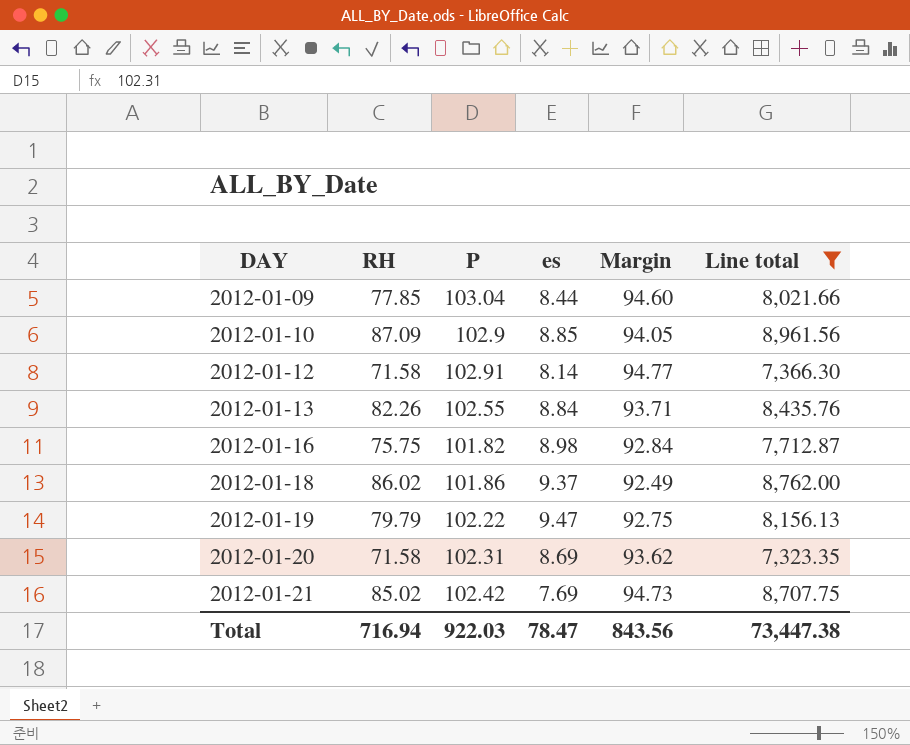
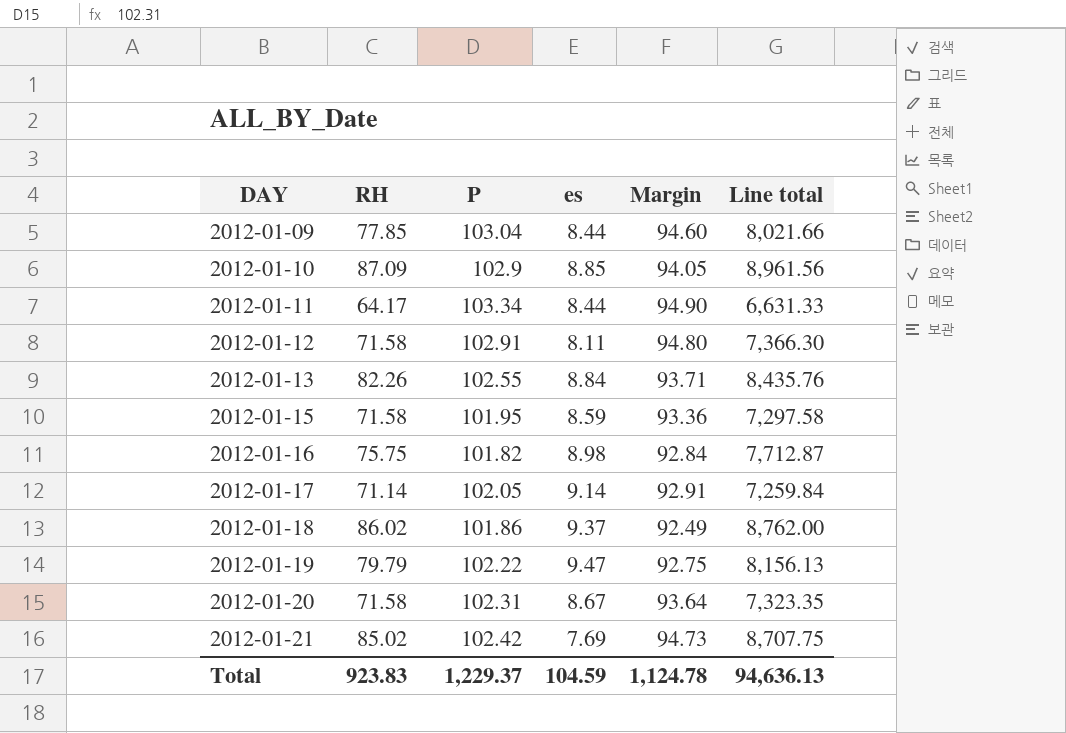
filter: Line total >= 7,323.35 -> none
2012-01-12 | es: 8.14 -> 8.11
2012-01-12 | Margin: 94.77 -> 94.80
2012-01-20 | es: 8.69 -> 8.67
2012-01-20 | Margin: 93.62 -> 93.64
Total | RH: 716.94 -> 923.83
Total | P: 922.03 -> 1,229.37
Total | es: 78.47 -> 104.59
Total | Margin: 843.56 -> 1,124.78
Total | Line total: 73,447.38 -> 94,636.13

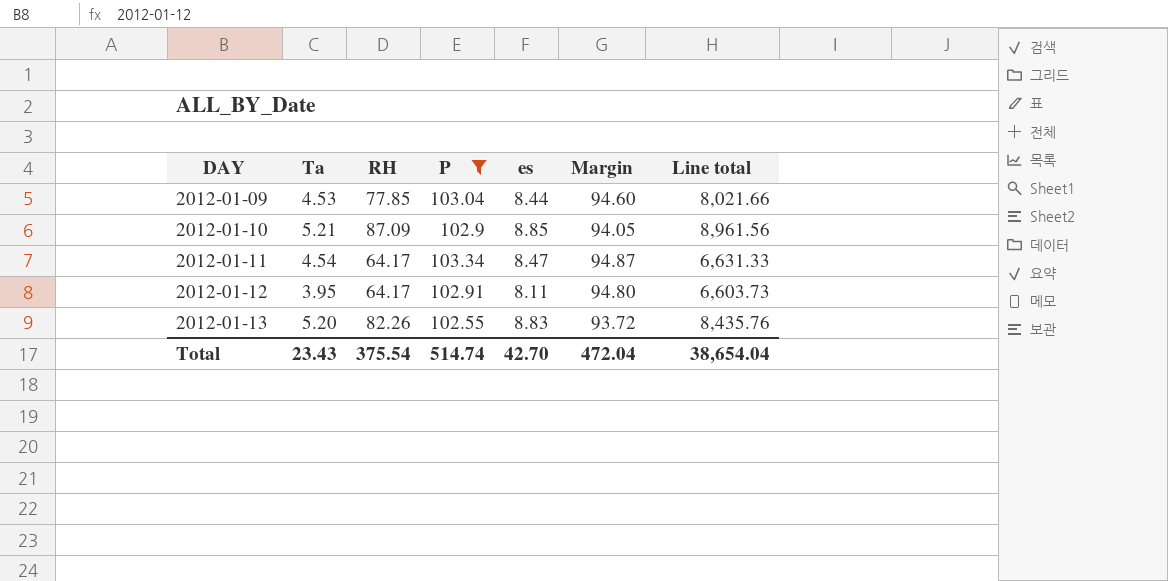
filter: none -> P >= 102.55
column Ta | position: none -> 2
2012-01-11 | es: 8.44 -> 8.47
2012-01-11 | Margin: 94.90 -> 94.87
2012-01-12 | RH: 71.58 -> 64.17
2012-01-12 | Line total: 7,366.30 -> 6,603.73
2012-01-13 | es: 8.84 -> 8.83
2012-01-13 | Margin: 93.71 -> 93.72
Total | RH: 923.83 -> 375.54
Total | P: 1,229.37 -> 514.74
Total | es: 104.59 -> 42.70
Total | Margin: 1,124.78 -> 472.04
Total | Line total: 94,636.13 -> 38,654.04

